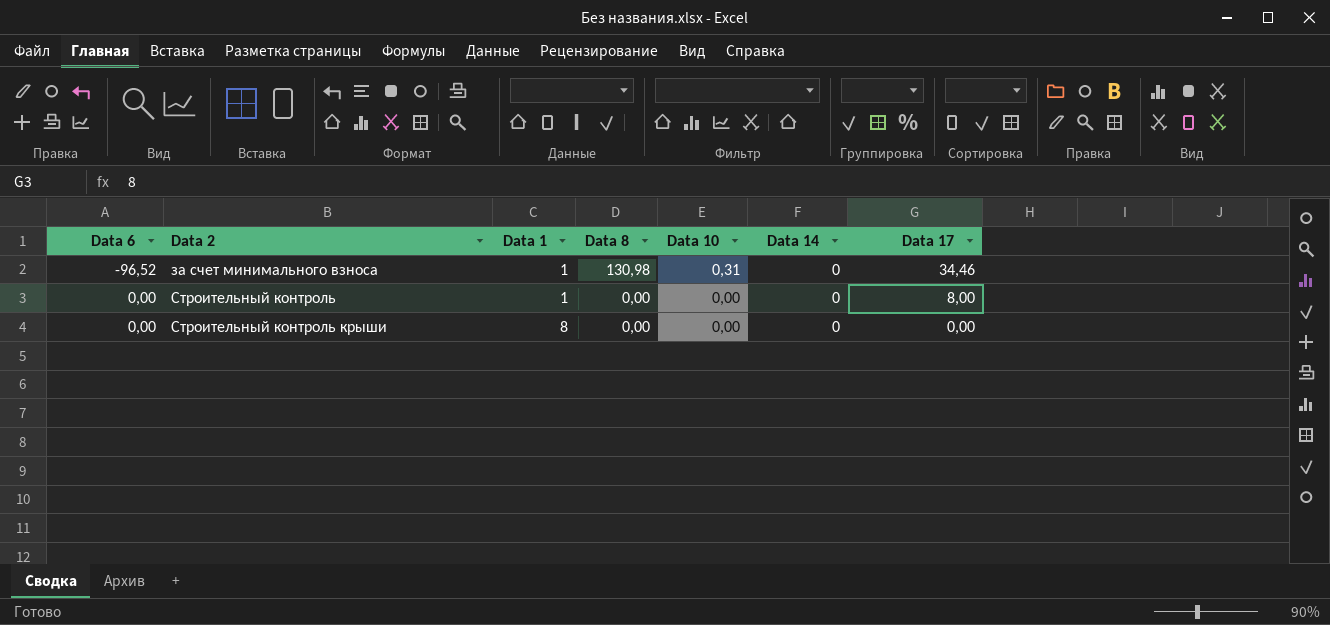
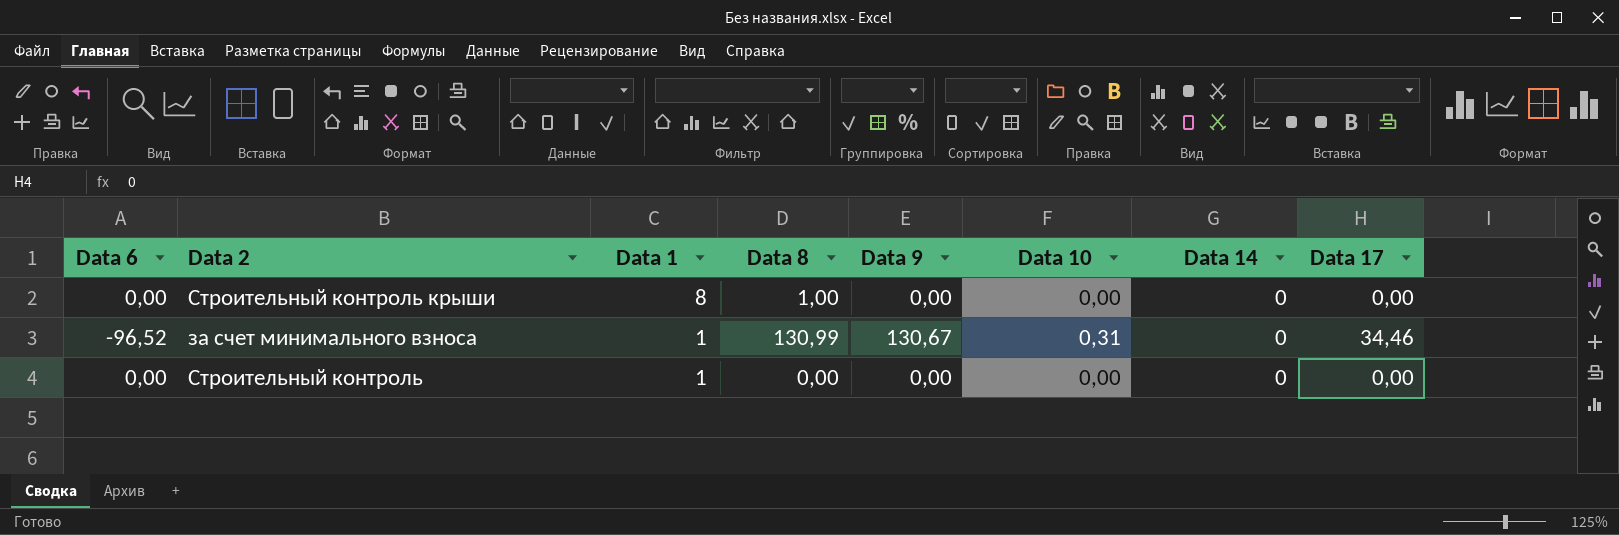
row order: Data 6 ascending -> Data 1 descending
column Data 9 | position: none -> 5
Строительный контроль крыши | Data 8: 0,00 -> 1,00
за счет минимального взноса | Data 8: 130,98 -> 130,99
Строительный контроль | Data 17: 8,00 -> 0,00

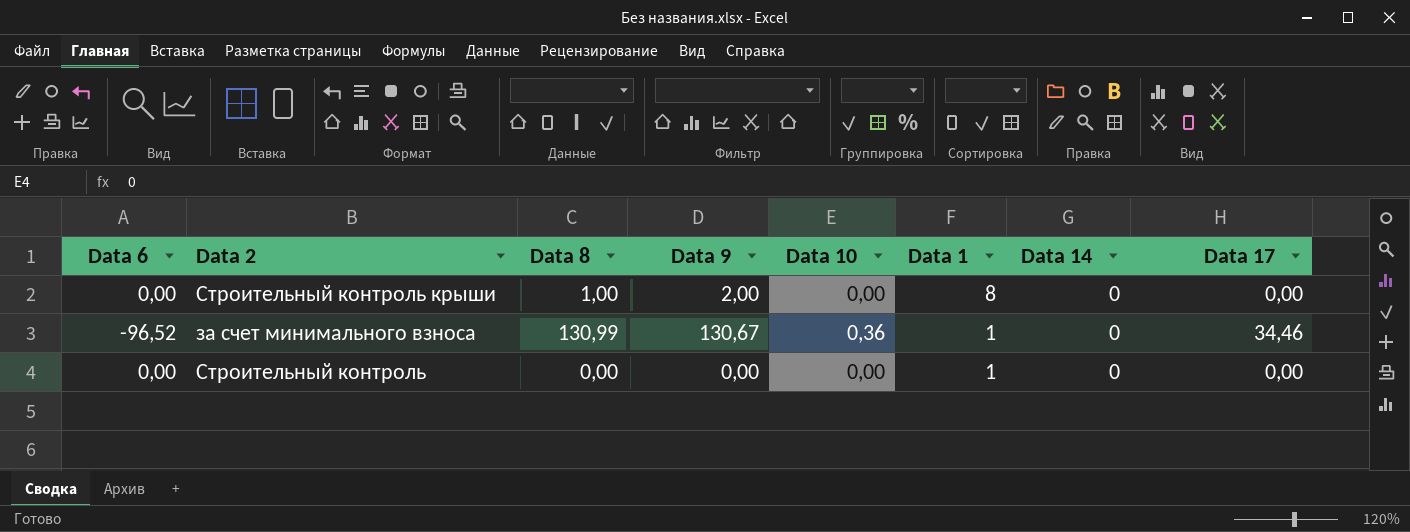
column Data 1 | position: 3 -> 6
Строительный контроль крыши | Data 9: 0,00 -> 2,00
за счет минимального взноса | Data 10: 0,31 -> 0,36

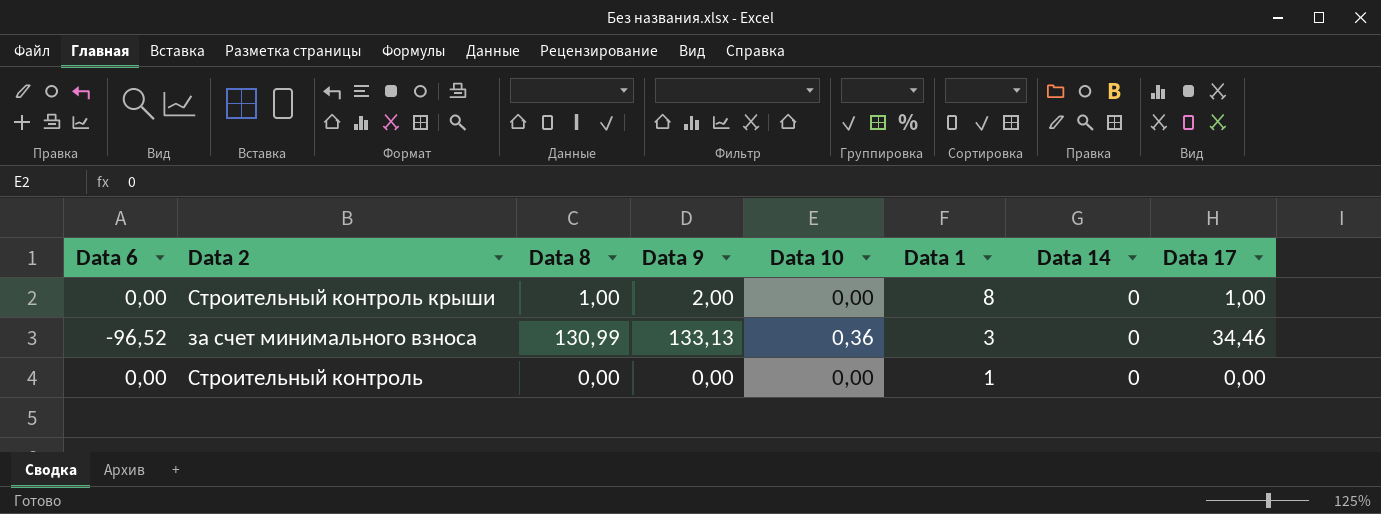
Строительный контроль крыши | Data 17: 0,00 -> 1,00
за счет минимального взноса | Data 9: 130,67 -> 133,13
за счет минимального взноса | Data 1: 1 -> 3

